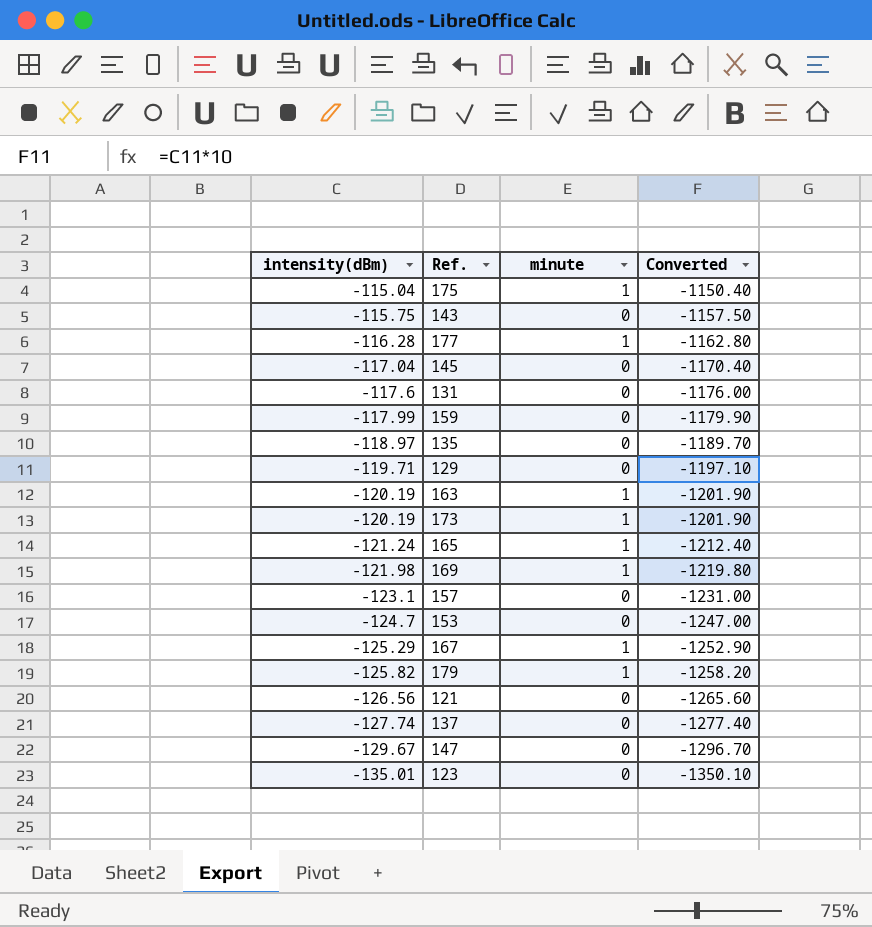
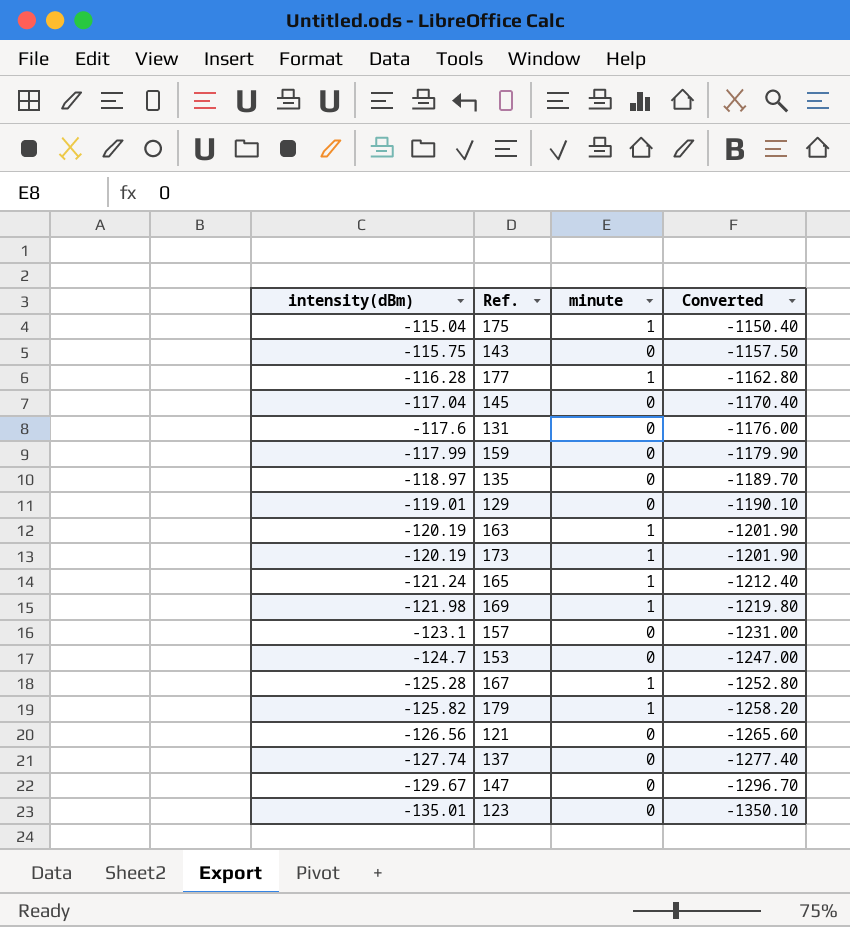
129 | intensity(dBm): -119.71 -> -119.01
129 | Converted: -1197.10 -> -1190.10
167 | intensity(dBm): -125.29 -> -125.28
167 | Converted: -1252.90 -> -1252.80

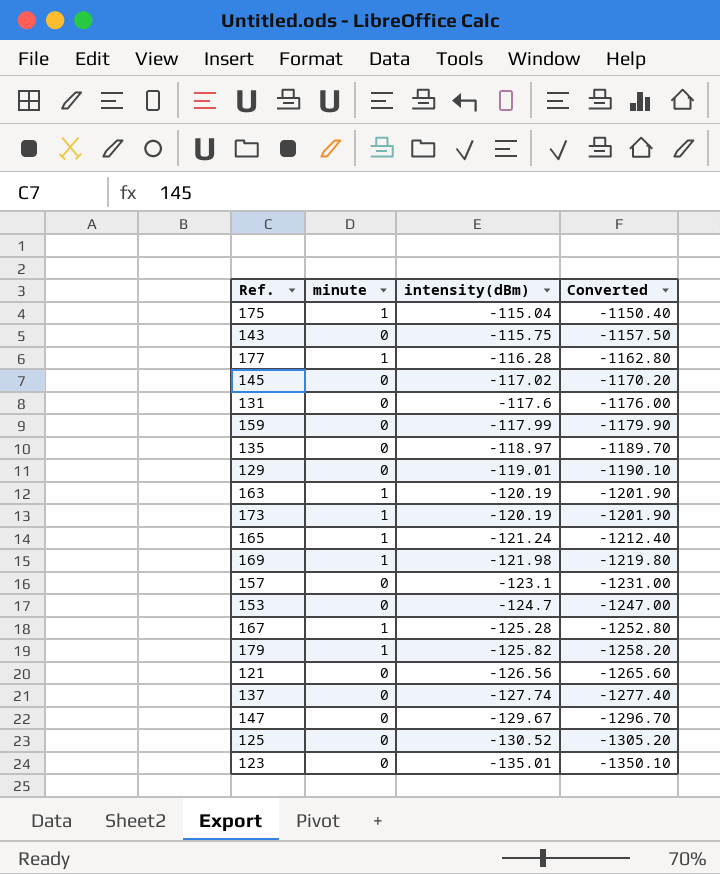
column intensity(dBm) | position: 1 -> 3
145 | intensity(dBm): -117.04 -> -117.02
145 | Converted: -1170.40 -> -1170.20
row 125: none -> 0 | -130.52 | -1305.20

